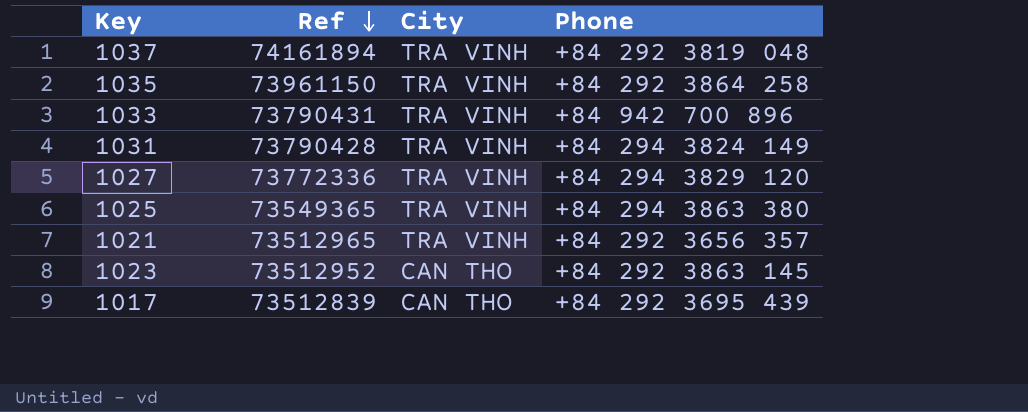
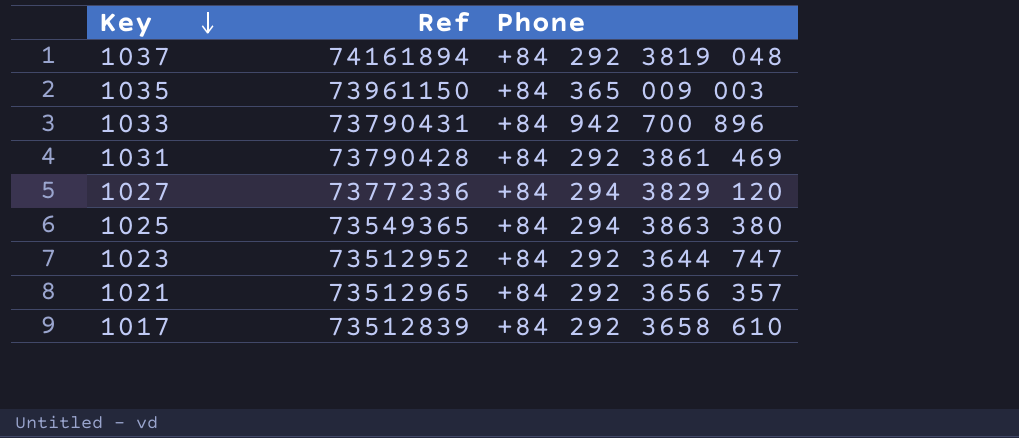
row order: Ref descending -> Key descending
column City | position: 3 -> none
1035 | Phone: +84 292 3864 258 -> +84 365 009 003
1031 | Phone: +84 294 3824 149 -> +84 292 3861 469
1023 | Phone: +84 292 3863 145 -> +84 292 3644 747
1017 | Phone: +84 292 3695 439 -> +84 292 3658 610

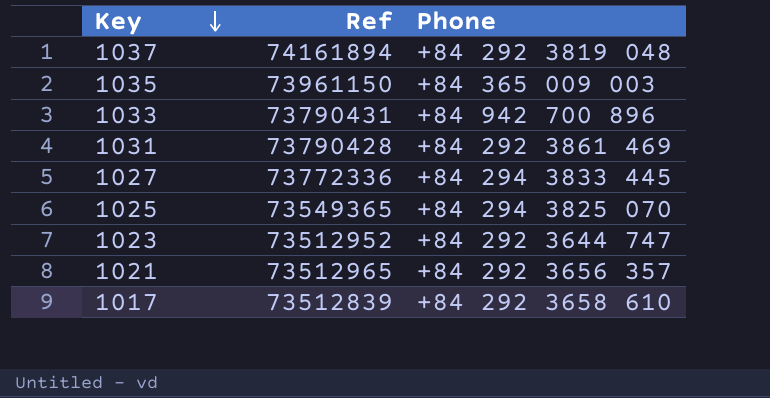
1027 | Phone: +84 294 3829 120 -> +84 294 3833 445
1025 | Phone: +84 294 3863 380 -> +84 294 3825 070

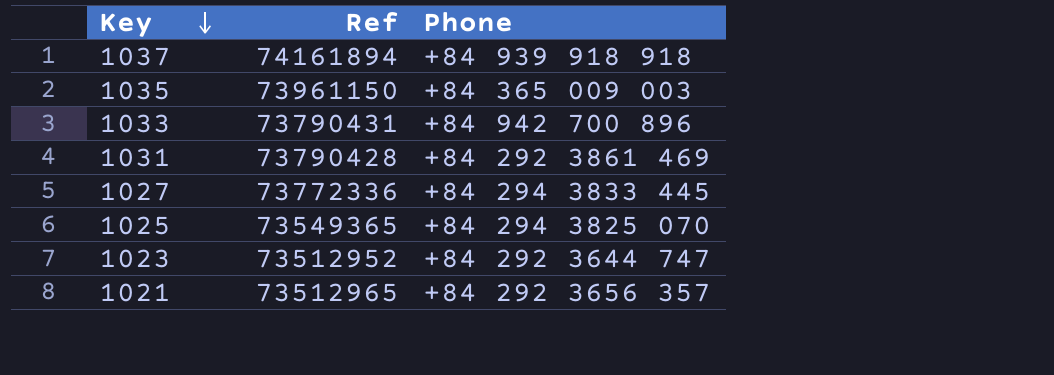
row 1017: 73512839 | +84 292 3658 610 -> none
1037 | Phone: +84 292 3819 048 -> +84 939 918 918

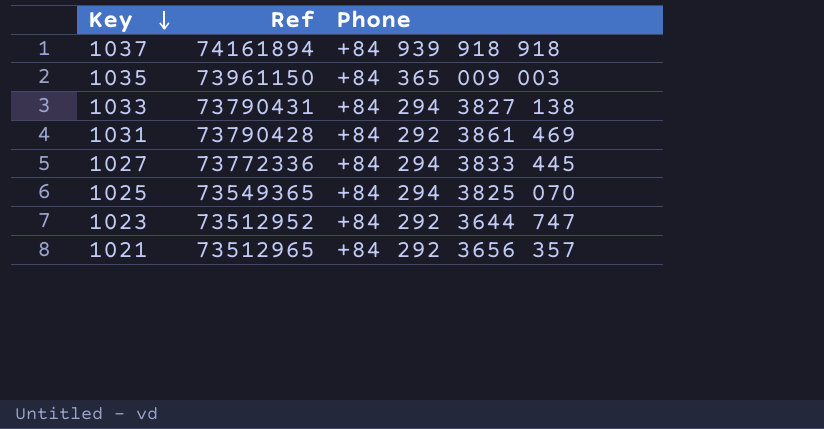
1033 | Phone: +84 942 700 896 -> +84 294 3827 138

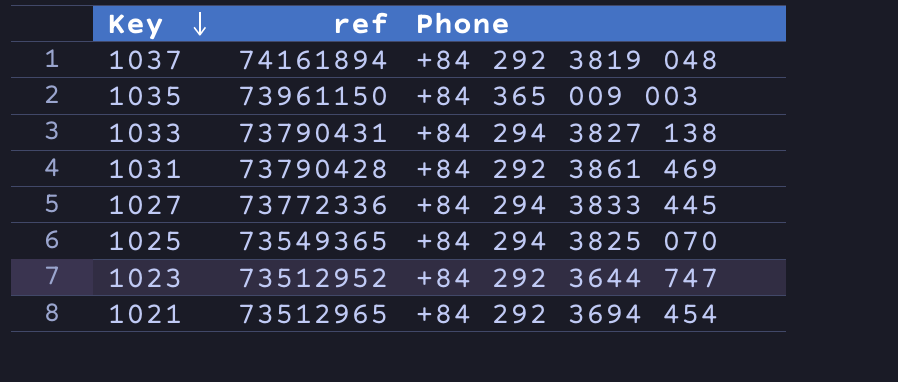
column name: Ref -> ref
1037 | Phone: +84 939 918 918 -> +84 292 3819 048
1021 | Phone: +84 292 3656 357 -> +84 292 3694 454

